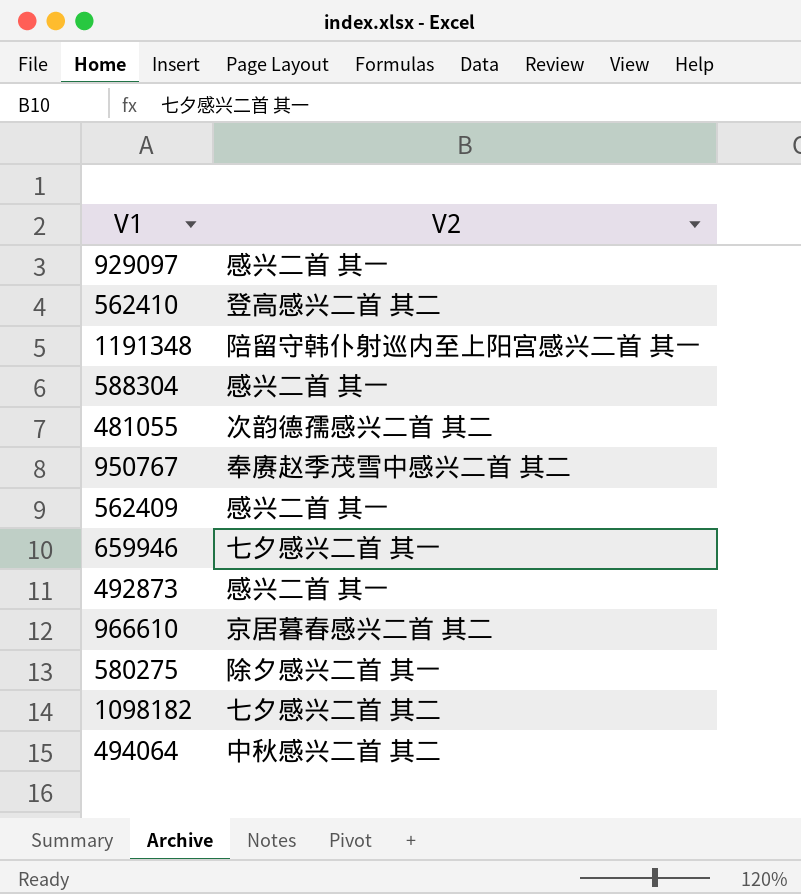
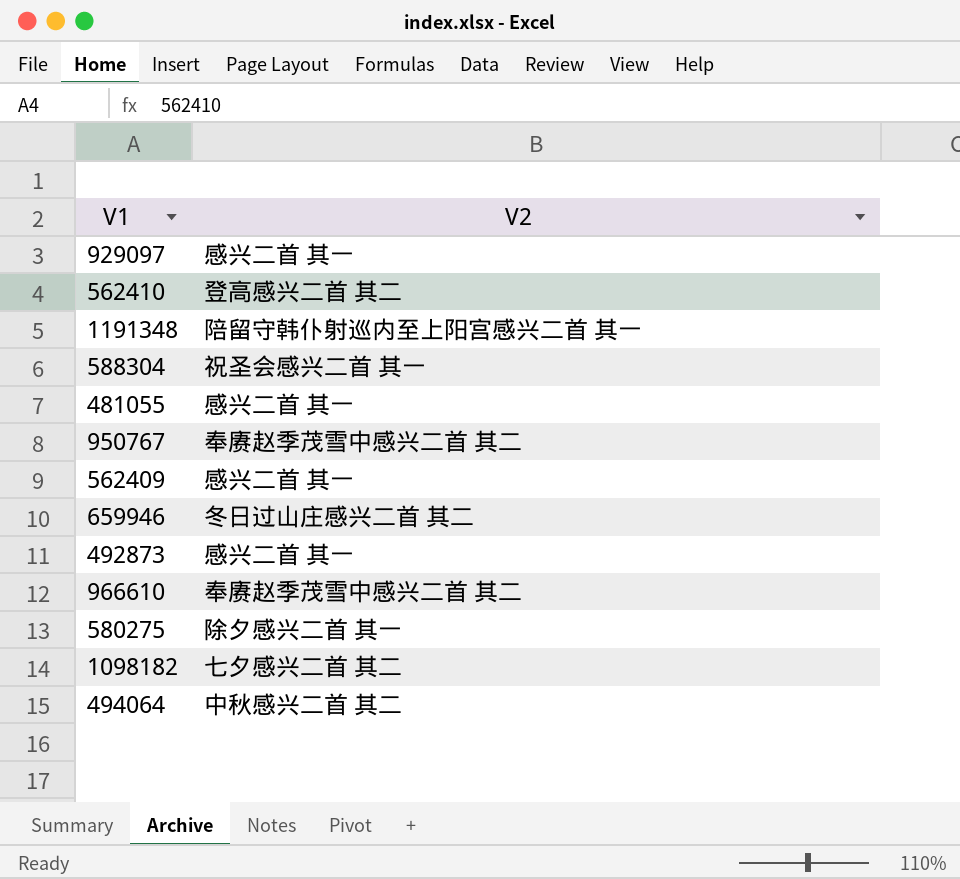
588304 | V2: 感兴二首 其一 -> 祝圣会感兴二首 其一
481055 | V2: 次韵德孺感兴二首 其二 -> 感兴二首 其一
659946 | V2: 七夕感兴二首 其一 -> 冬日过山庄感兴二首 其二
966610 | V2: 京居暮春感兴二首 其二 -> 奉赓赵季茂雪中感兴二首 其二

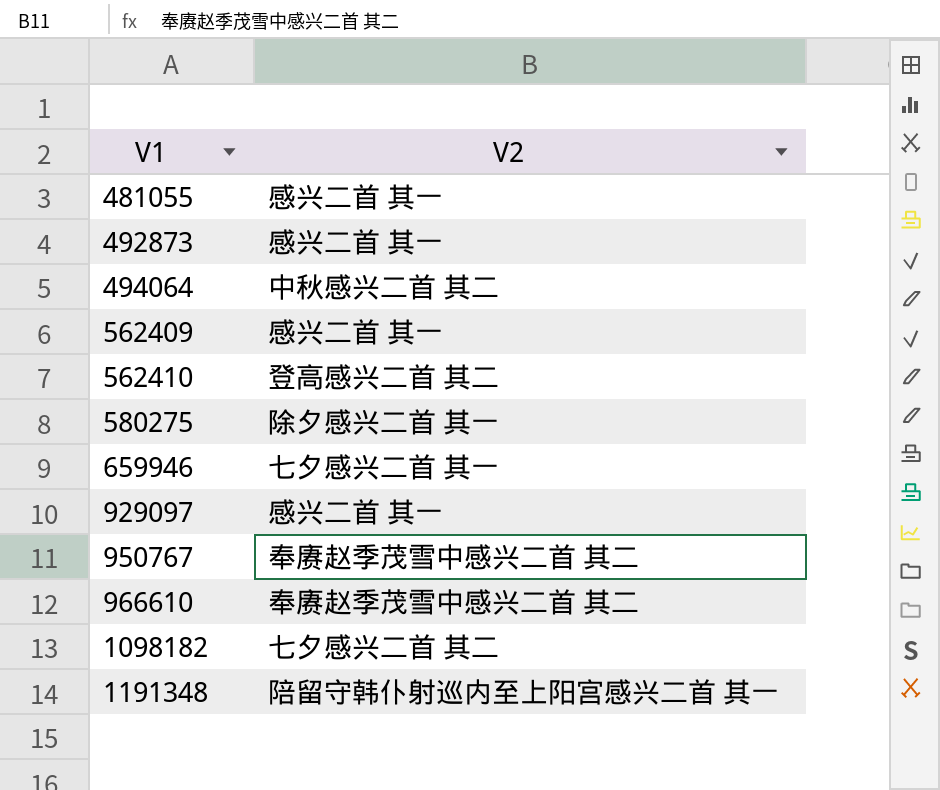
row order: none -> V1 ascending
row 588304: 祝圣会感兴二首 其一 -> none
659946 | V2: 冬日过山庄感兴二首 其二 -> 七夕感兴二首 其一

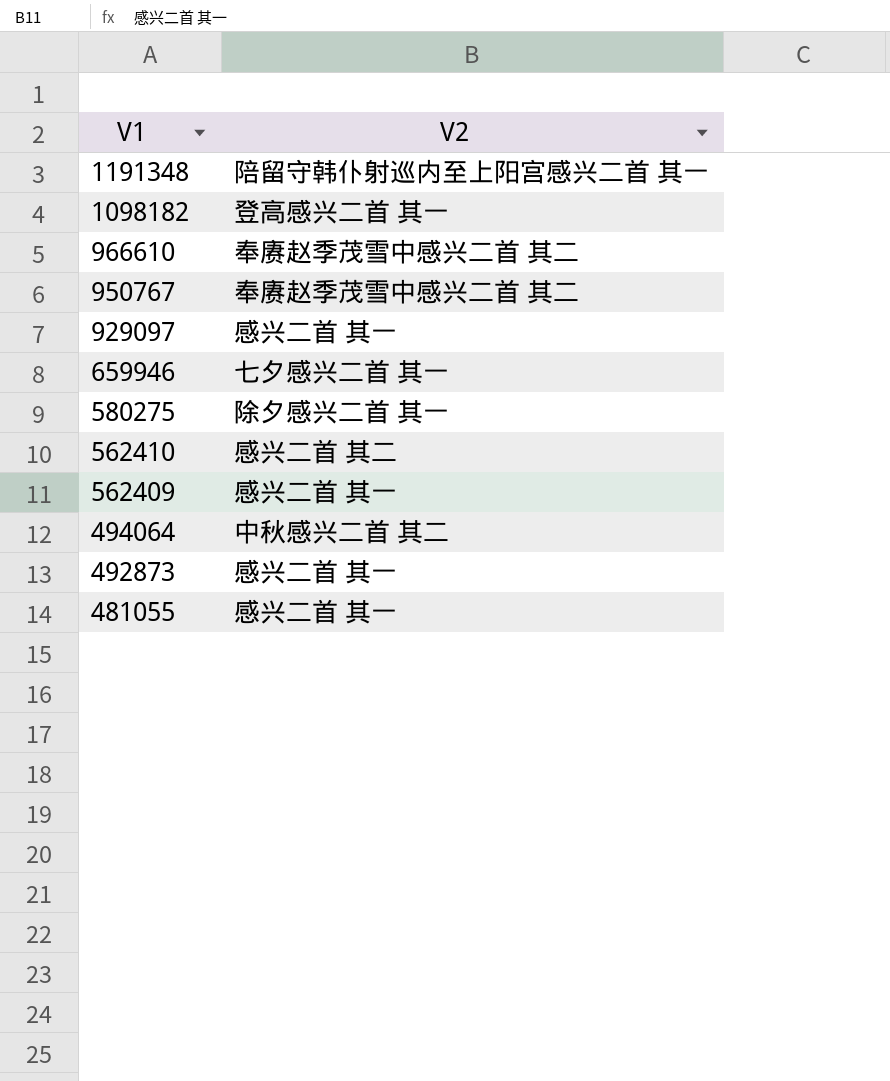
row order: V1 ascending -> V1 descending
1098182 | V2: 七夕感兴二首 其二 -> 登高感兴二首 其一
562410 | V2: 登高感兴二首 其二 -> 感兴二首 其二

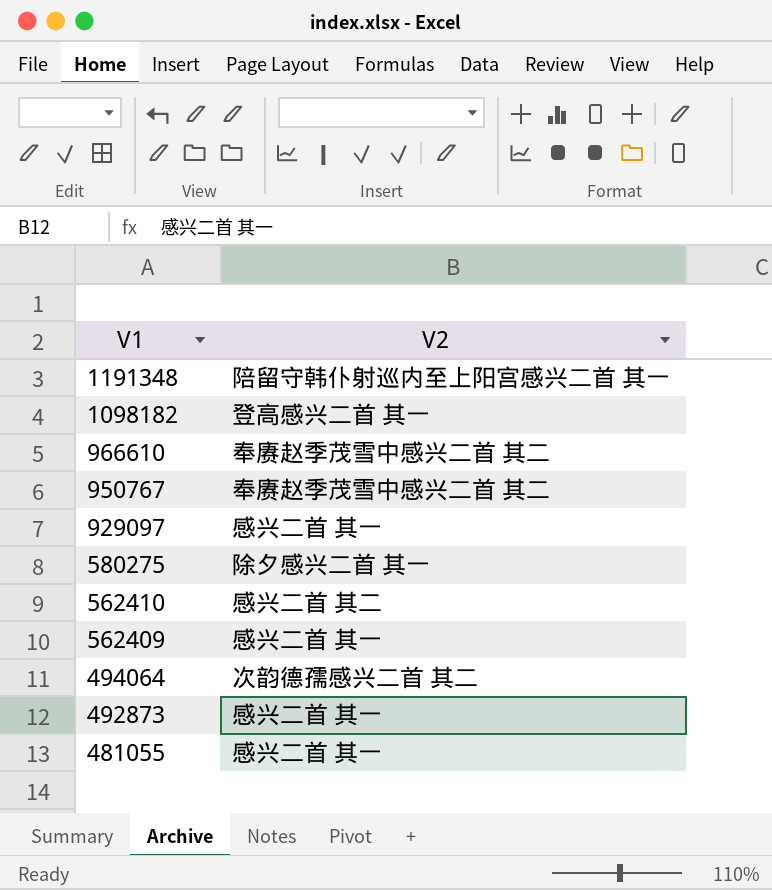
row 659946: 七夕感兴二首 其一 -> none
494064 | V2: 中秋感兴二首 其二 -> 次韵德孺感兴二首 其二

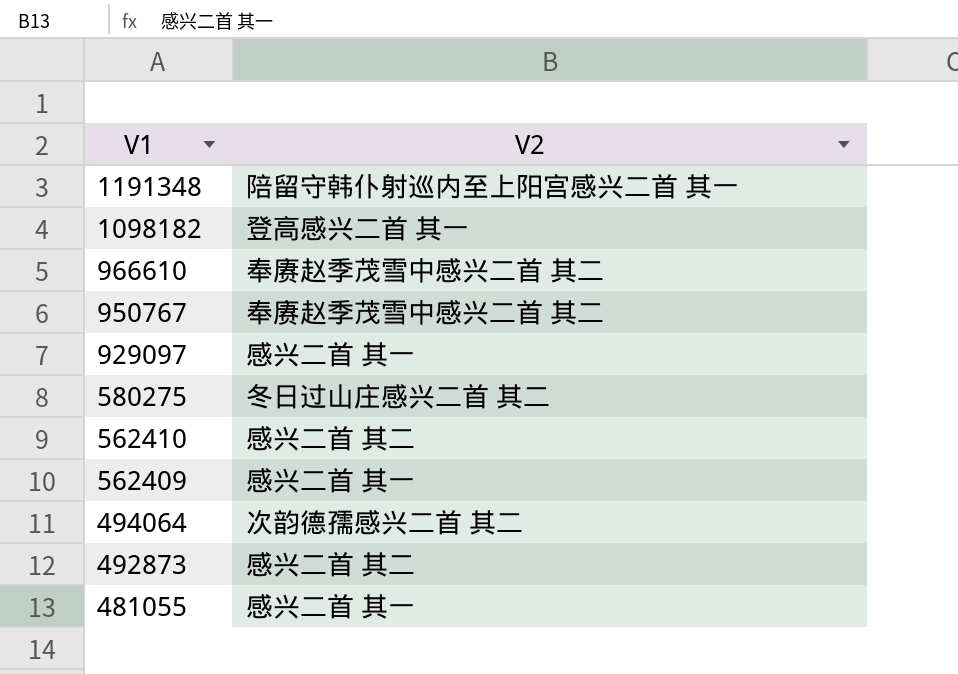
580275 | V2: 除夕感兴二首 其一 -> 冬日过山庄感兴二首 其二
492873 | V2: 感兴二首 其一 -> 感兴二首 其二

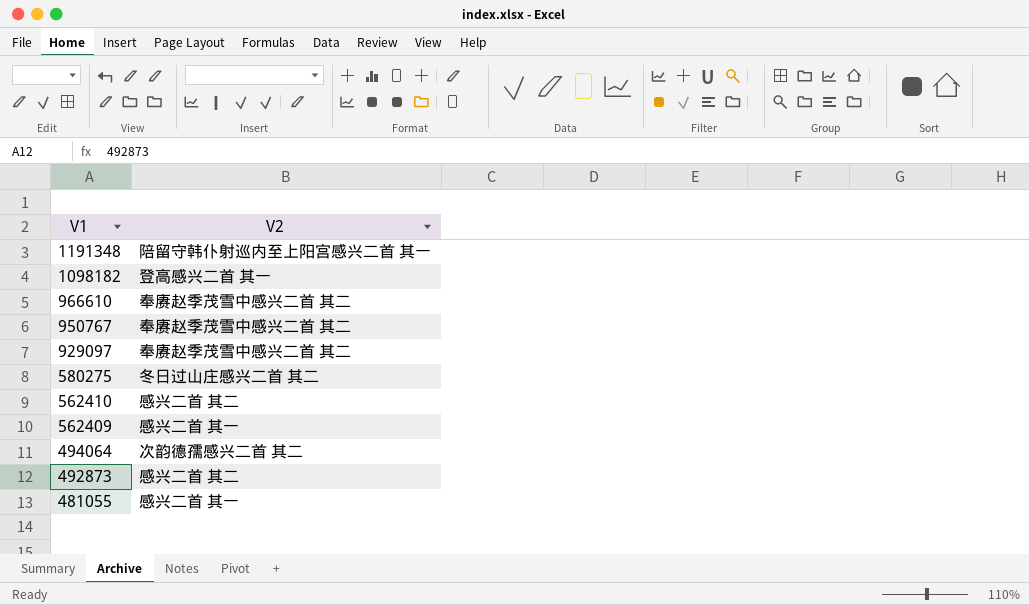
929097 | V2: 感兴二首 其一 -> 奉赓赵季茂雪中感兴二首 其二

